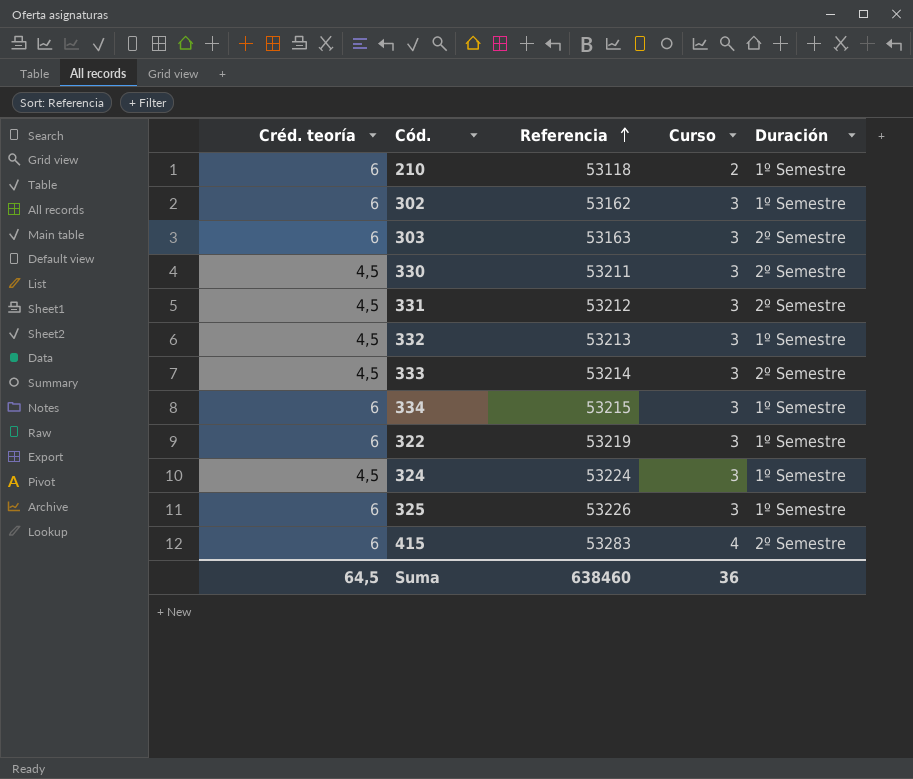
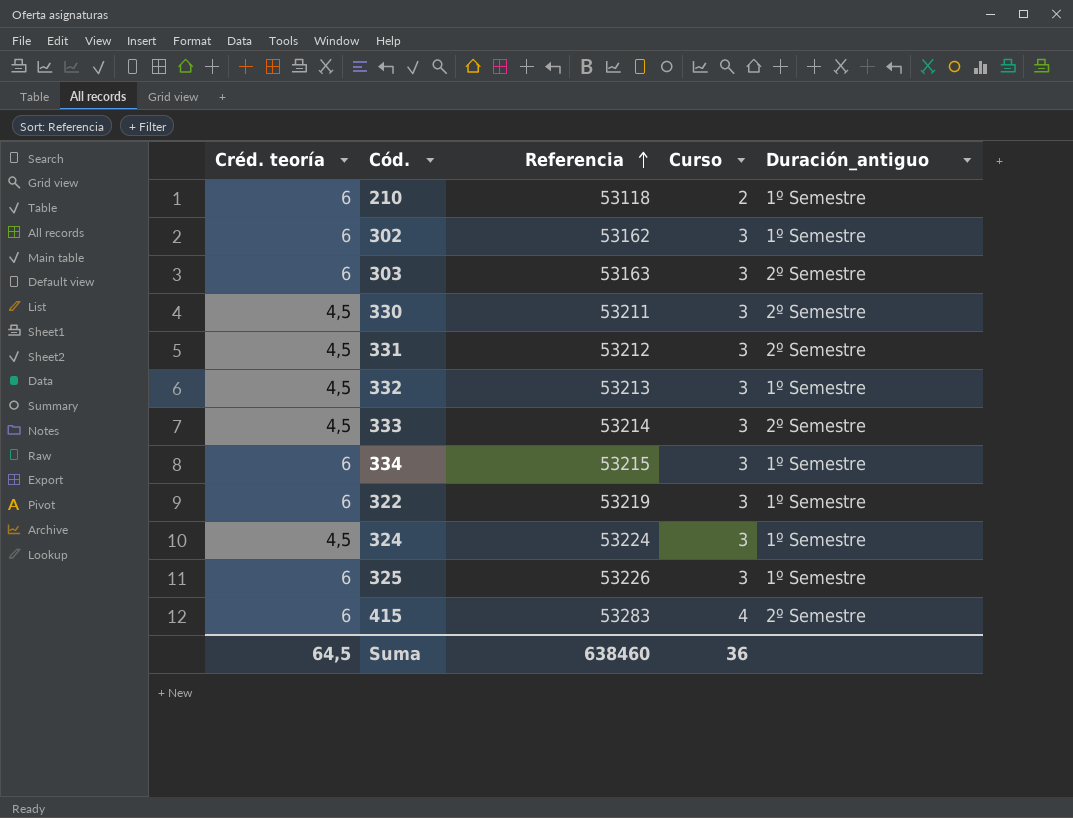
column name: Duración -> Duración_antiguo

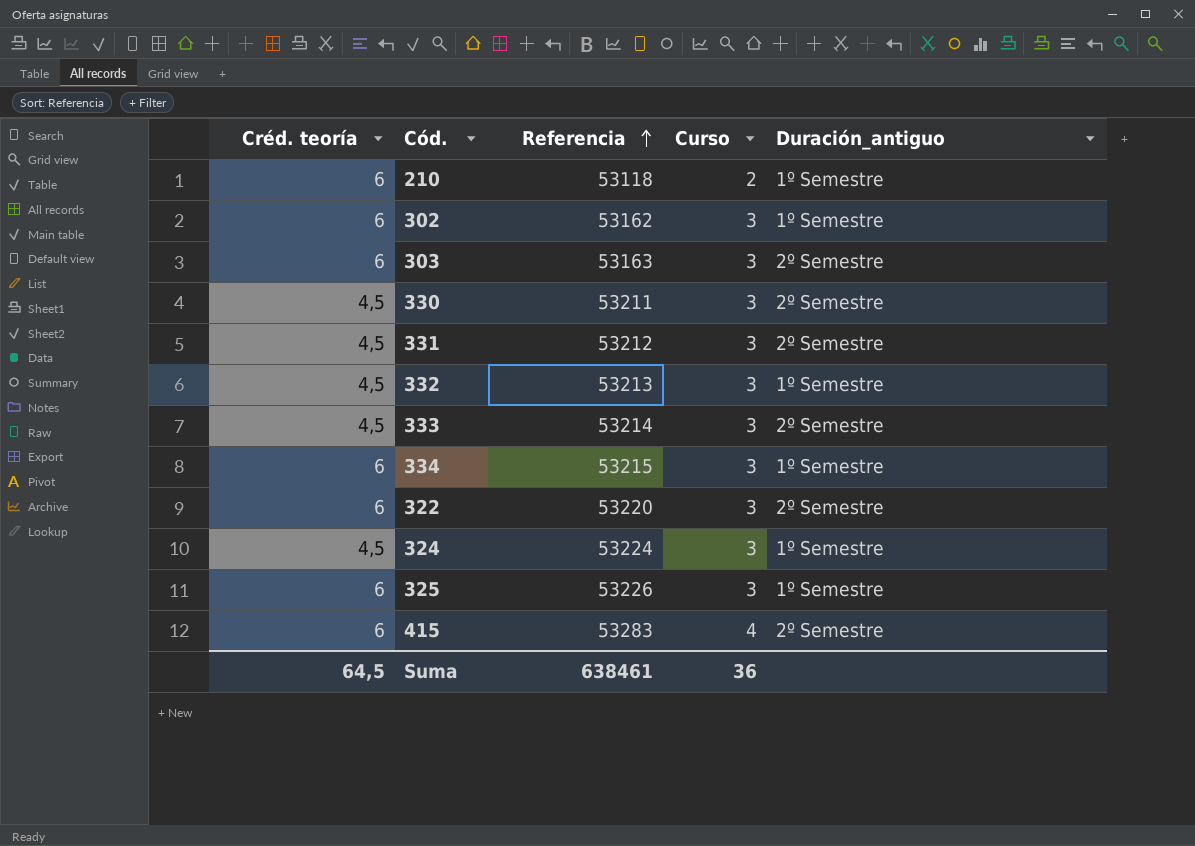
322 | Referencia: 53219 -> 53220
322 | Duración_antiguo: 1º Semestre -> 2º Semestre
Suma | Referencia: 638460 -> 638461

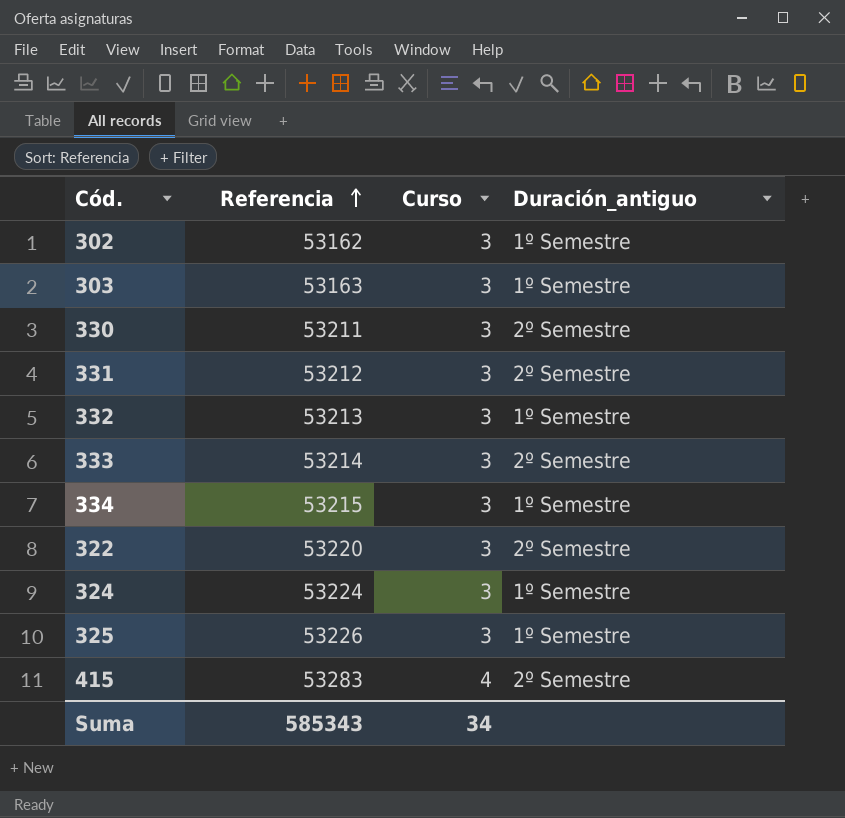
column Créd. teoría | position: 1 -> none
row 210: 6 | 53118 | 2 | 1º Semestre -> none
303 | Duración_antiguo: 2º Semestre -> 1º Semestre
Suma | Referencia: 638461 -> 585343
Suma | Curso: 36 -> 34

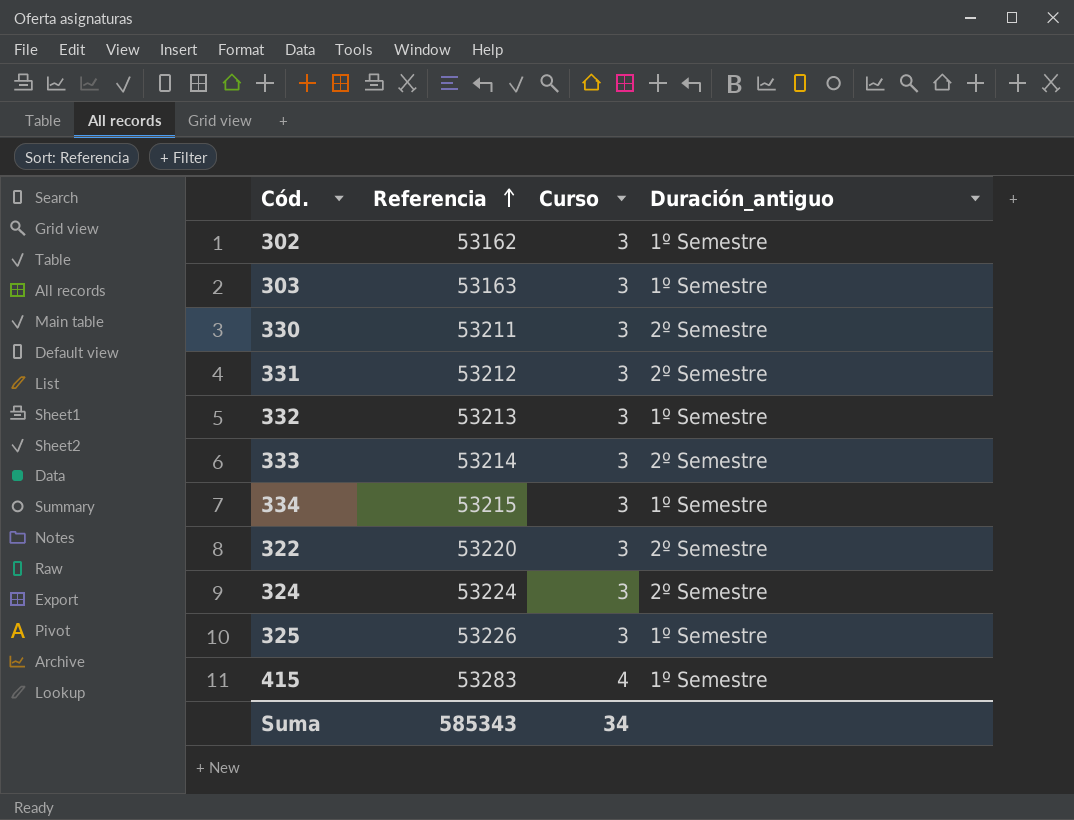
324 | Duración_antiguo: 1º Semestre -> 2º Semestre
415 | Duración_antiguo: 2º Semestre -> 1º Semestre

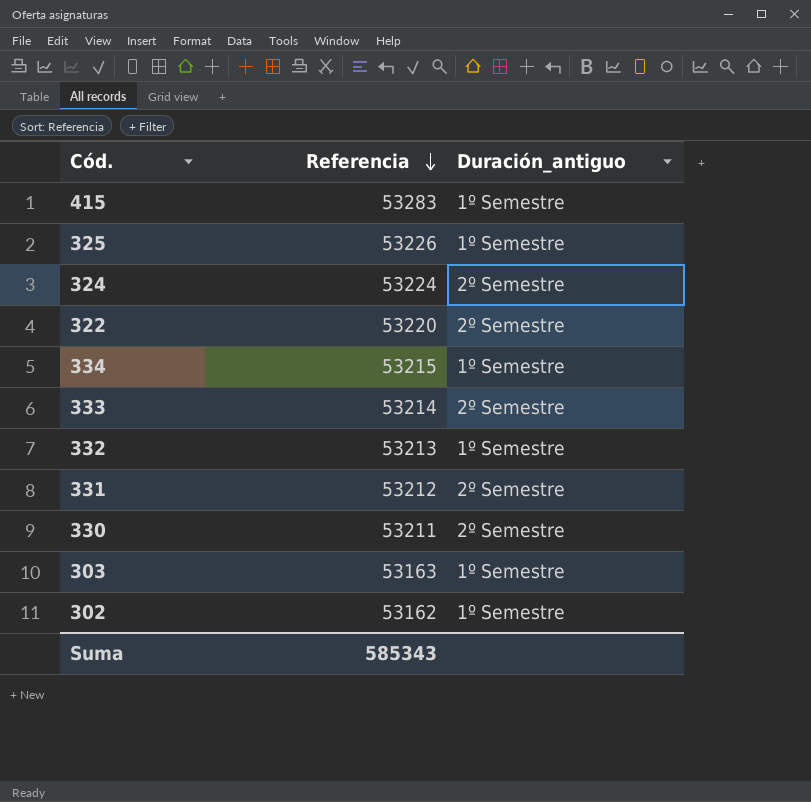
row order: Referencia ascending -> Referencia descending
column Curso | position: 3 -> none

